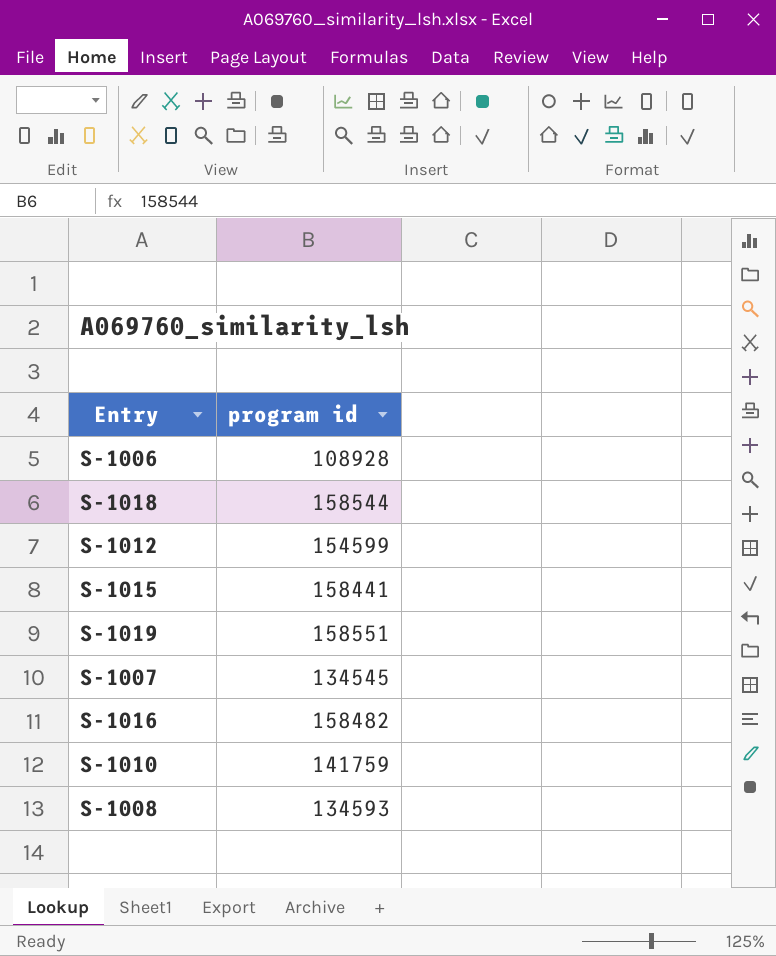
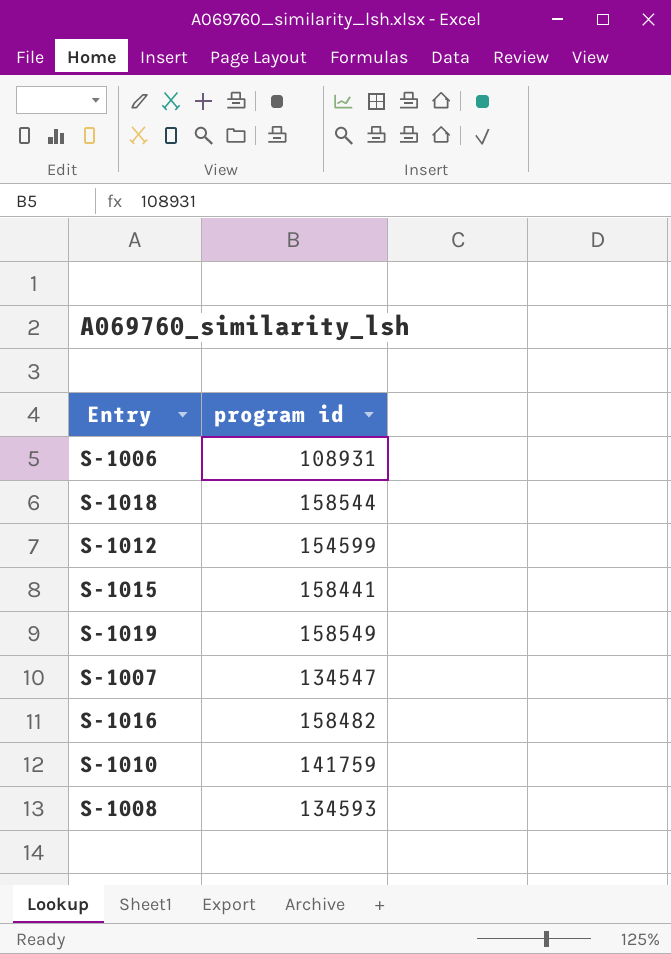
S-1006 | program id: 108928 -> 108931
S-1019 | program id: 158551 -> 158549
S-1007 | program id: 134545 -> 134547

